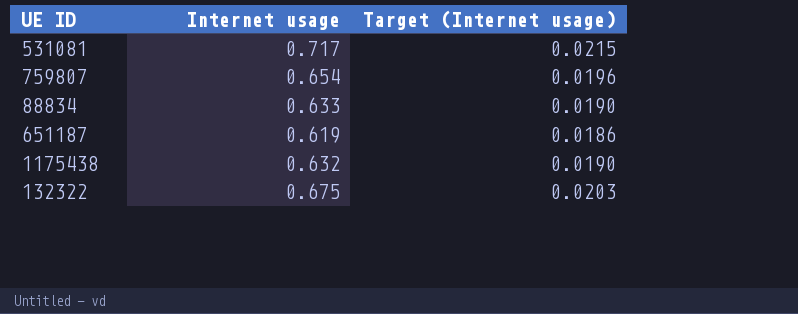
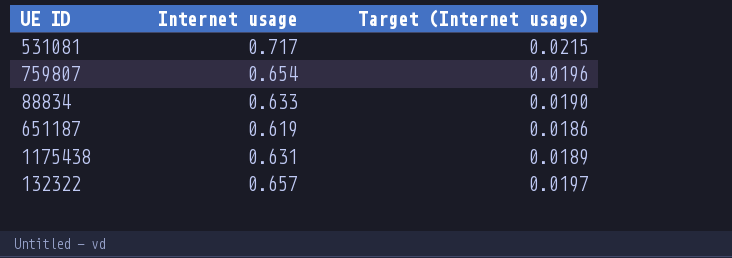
1175438 | Internet usage: 0.632 -> 0.631
1175438 | Target (Internet usage): 0.0190 -> 0.0189
132322 | Internet usage: 0.675 -> 0.657
132322 | Target (Internet usage): 0.0203 -> 0.0197

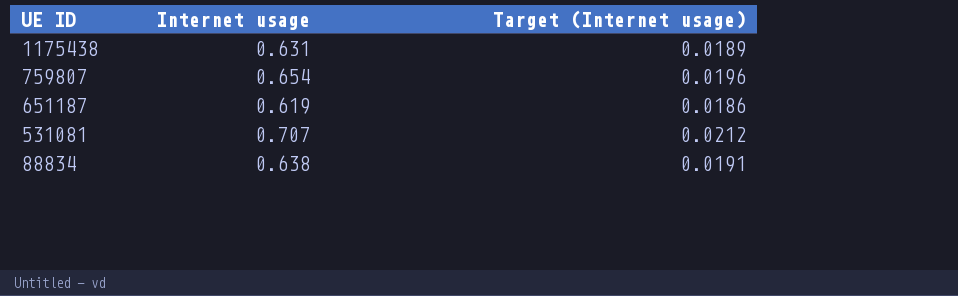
row order: none -> UE ID descending
row 132322: 0.657 | 0.0197 -> none
531081 | Internet usage: 0.717 -> 0.707
531081 | Target (Internet usage): 0.0215 -> 0.0212
88834 | Internet usage: 0.633 -> 0.638
88834 | Target (Internet usage): 0.0190 -> 0.0191

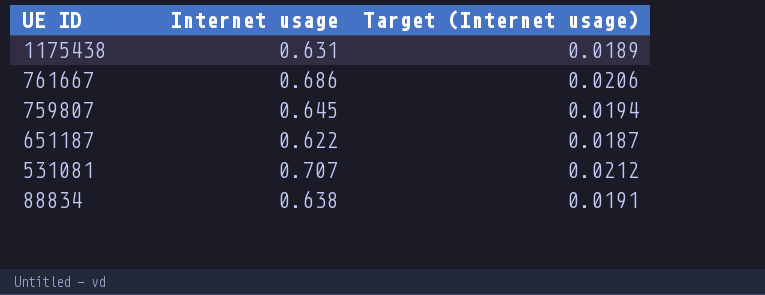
row 761667: none -> 0.686 | 0.0206
759807 | Internet usage: 0.654 -> 0.645
759807 | Target (Internet usage): 0.0196 -> 0.0194
651187 | Internet usage: 0.619 -> 0.622
651187 | Target (Internet usage): 0.0186 -> 0.0187

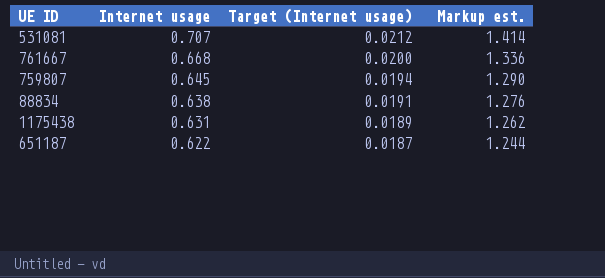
row order: UE ID descending -> Internet usage descending
column Markup est. | formula: none -> [Internet usage] * 2
761667 | Internet usage: 0.686 -> 0.668
761667 | Target (Internet usage): 0.0206 -> 0.0200

